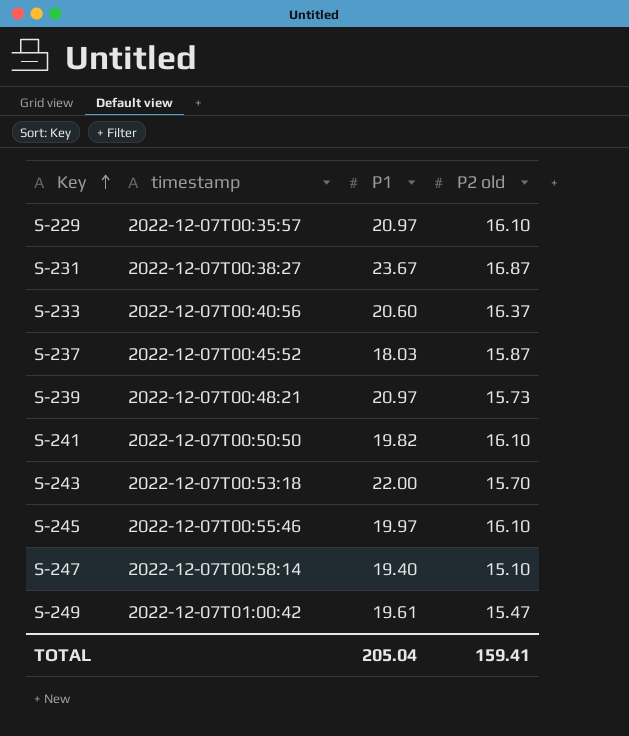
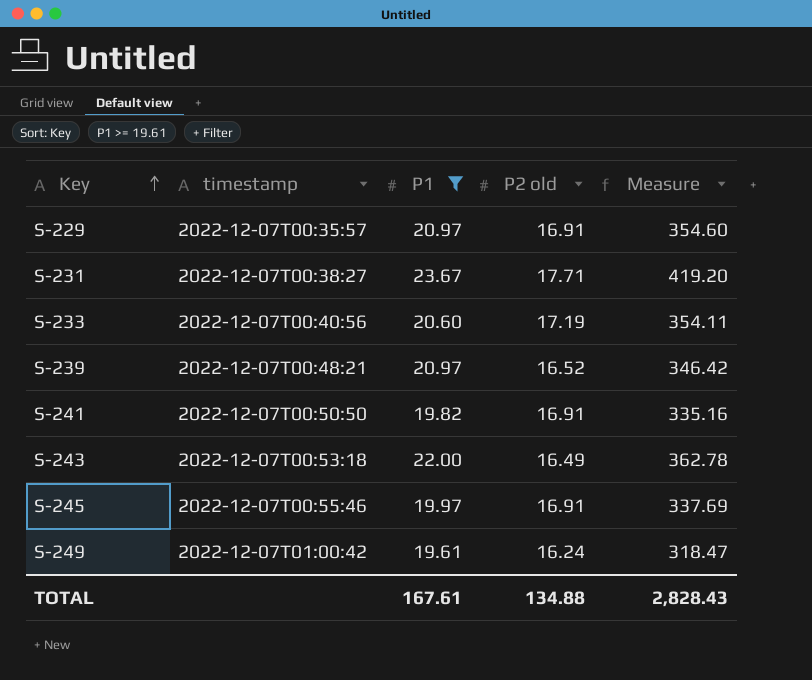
filter: none -> P1 >= 19.61
column Measure | formula: none -> [P1] * [P2 old]
S-229 | P2 old: 16.10 -> 16.91
S-231 | P2 old: 16.87 -> 17.71
S-233 | P2 old: 16.37 -> 17.19
S-239 | P2 old: 15.73 -> 16.52
S-241 | P2 old: 16.10 -> 16.91
S-243 | P2 old: 15.70 -> 16.49
S-245 | P2 old: 16.10 -> 16.91
S-249 | P2 old: 15.47 -> 16.24
TOTAL | P1: 205.04 -> 167.61
TOTAL | P2 old: 159.41 -> 134.88

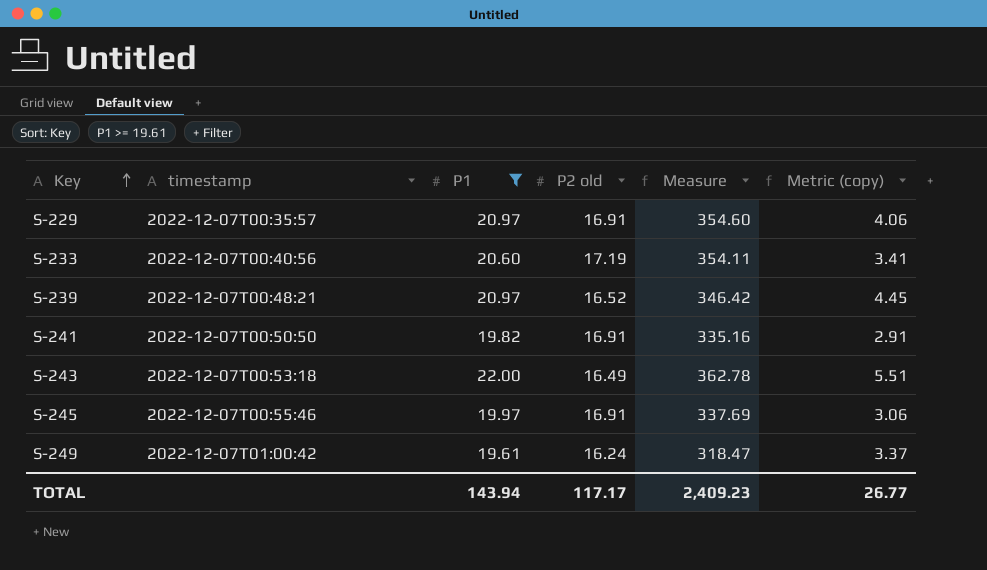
column Metric (copy) | formula: none -> [P1] - [P2 old]
row S-231: 2022-12-07T00:38:27 | 23.67 | 17.71 | 419.20 -> none
TOTAL | P1: 167.61 -> 143.94
TOTAL | P2 old: 134.88 -> 117.17
TOTAL | Measure: 2,828.43 -> 2,409.23

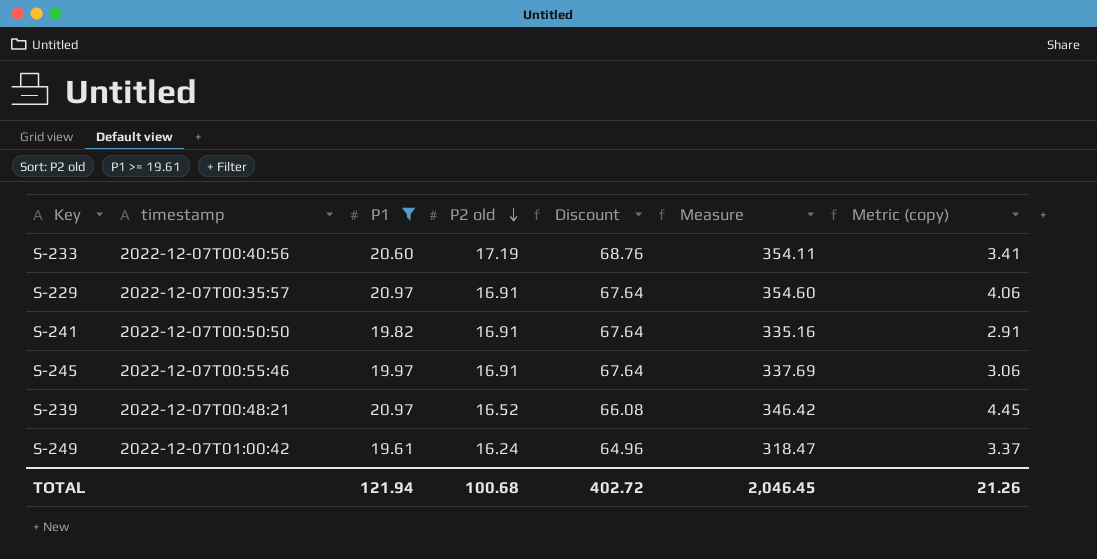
row order: Key ascending -> P2 old descending
column Discount | formula: none -> [P2 old] * 4
row S-243: 2022-12-07T00:53:18 | 22.00 | 16.49 | 362.78 | 5.51 -> none
TOTAL | P1: 143.94 -> 121.94
TOTAL | P2 old: 117.17 -> 100.68
TOTAL | Measure: 2,409.23 -> 2,046.45
TOTAL | Metric (copy): 26.77 -> 21.26

